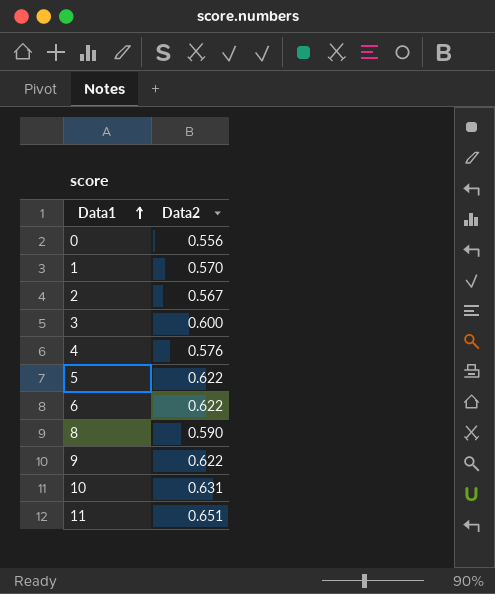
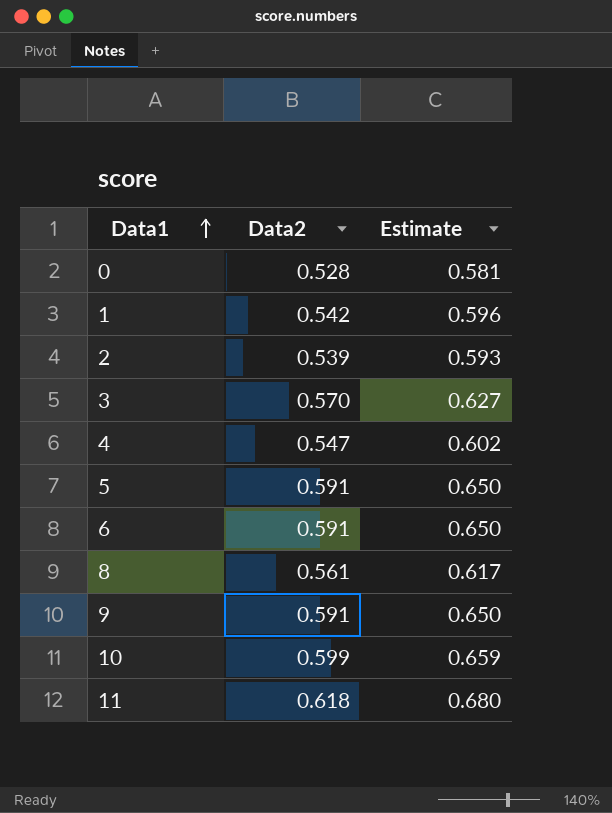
column Estimate | formula: none -> [Data2] * 1.1
0 | Data2: 0.556 -> 0.528
1 | Data2: 0.570 -> 0.542
2 | Data2: 0.567 -> 0.539
3 | Data2: 0.600 -> 0.570
4 | Data2: 0.576 -> 0.547
5 | Data2: 0.622 -> 0.591
6 | Data2: 0.622 -> 0.591
8 | Data2: 0.590 -> 0.561
9 | Data2: 0.622 -> 0.591
10 | Data2: 0.631 -> 0.599
11 | Data2: 0.651 -> 0.618

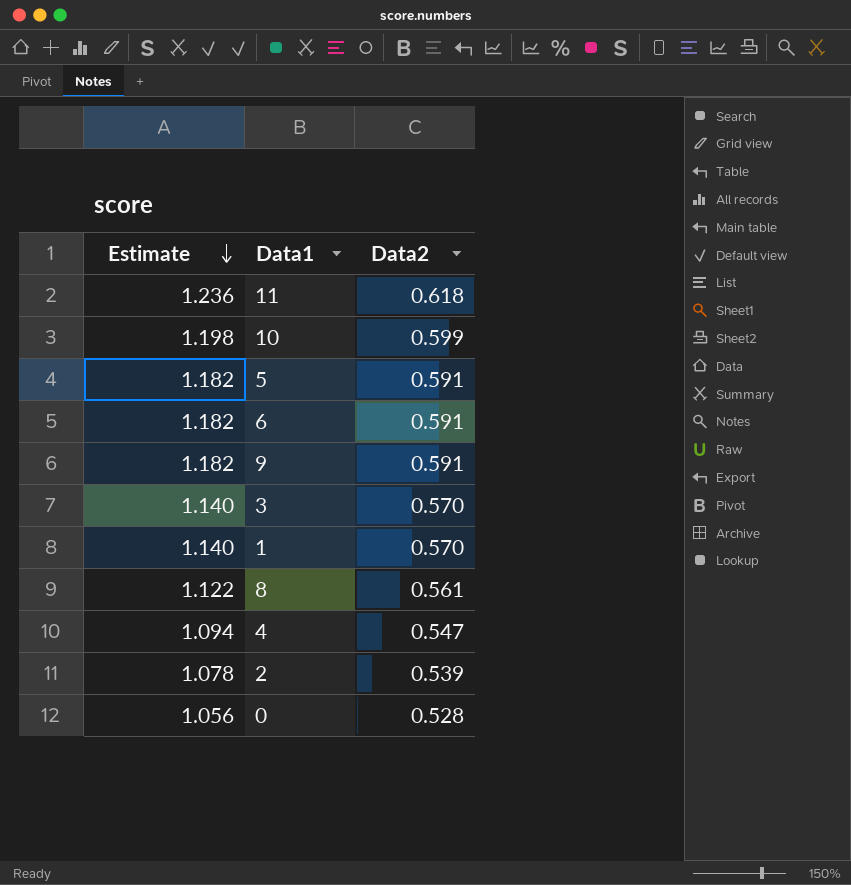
row order: Data1 ascending -> Estimate descending
column Estimate | formula: [Data2] * 1.1 -> [Data2] * 2
column Estimate | position: 3 -> 1
1 | Data2: 0.542 -> 0.570

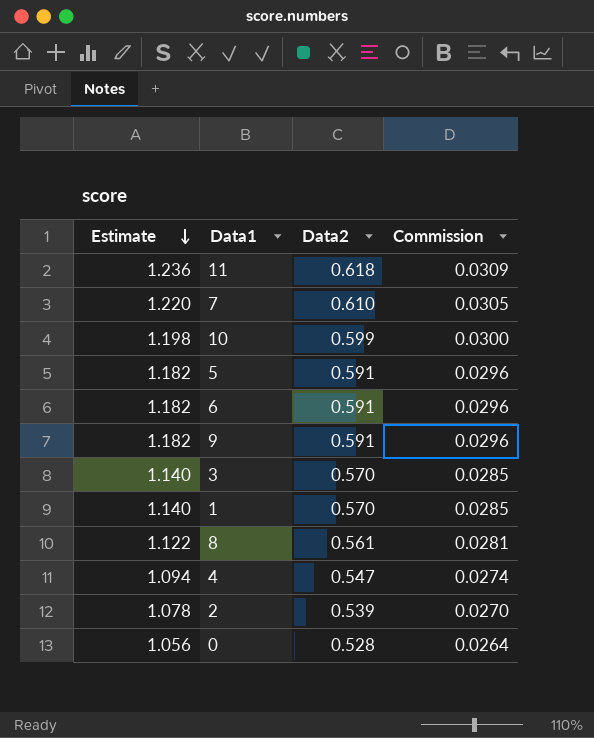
column Commission | formula: none -> [Data2] * 0.05
row 7: none -> 1.220 | 0.610 | 0.0305

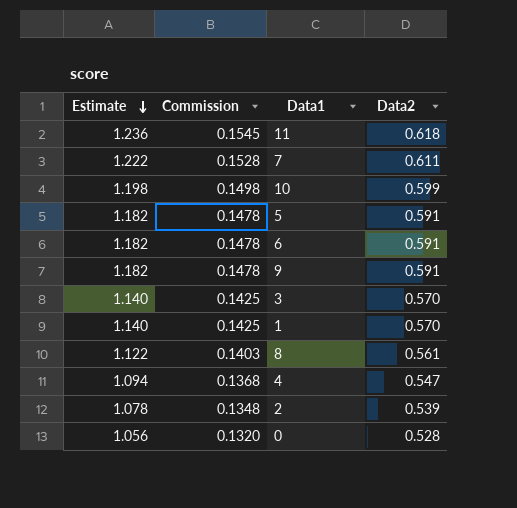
column Commission | formula: [Data2] * 0.05 -> [Data2] * 0.25
column Commission | position: 4 -> 2
7 | Estimate: 1.220 -> 1.222
7 | Data2: 0.610 -> 0.611

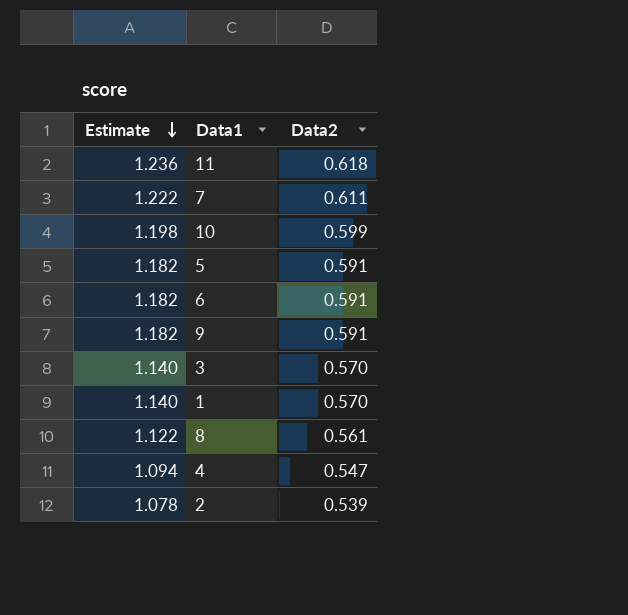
column Commission | formula: [Data2] * 0.25 -> none
row 0: 1.056 | 0.1320 | 0.528 -> none

